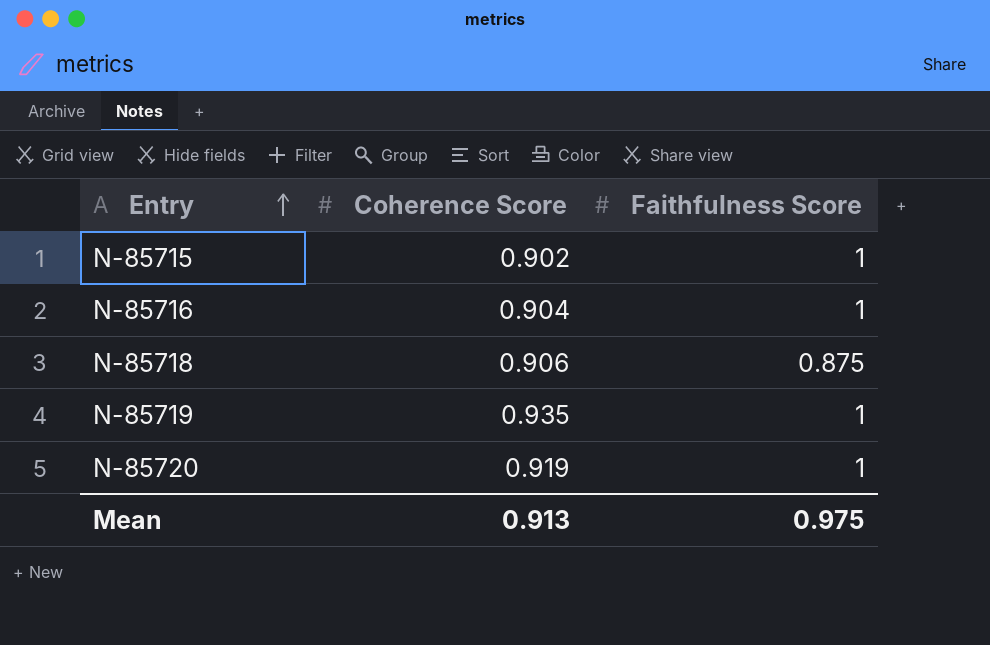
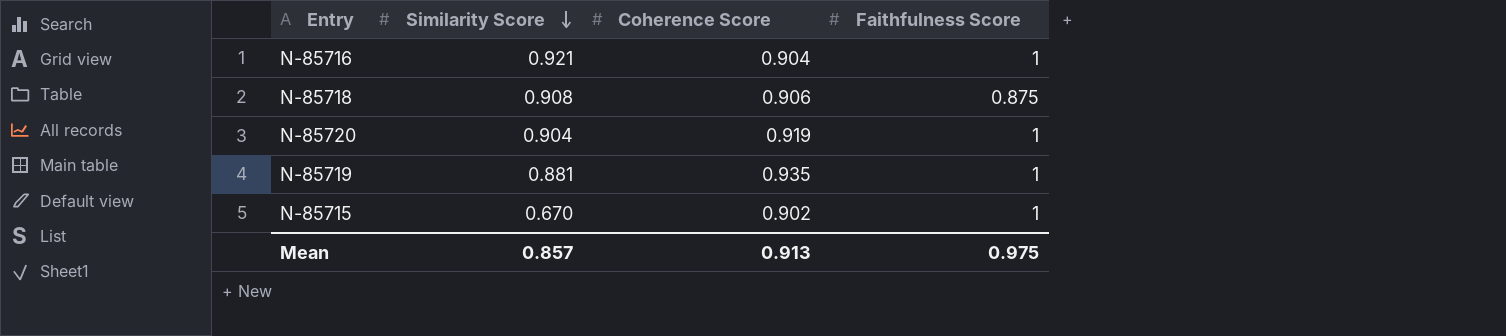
row order: Entry ascending -> Similarity Score descending
column Similarity Score | position: none -> 2

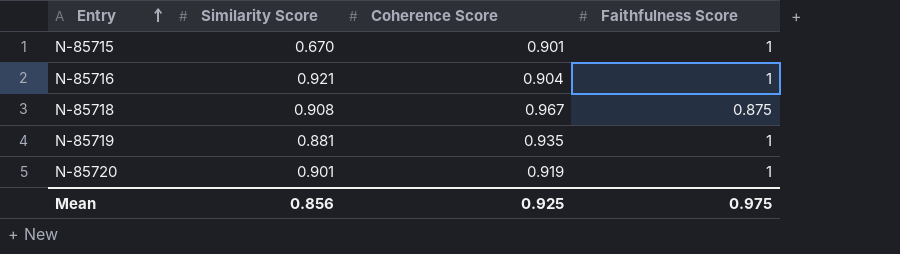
row order: Similarity Score descending -> Entry ascending
N-85715 | Coherence Score: 0.902 -> 0.901
N-85718 | Coherence Score: 0.906 -> 0.967
N-85720 | Similarity Score: 0.904 -> 0.901
Mean | Similarity Score: 0.857 -> 0.856
Mean | Coherence Score: 0.913 -> 0.925

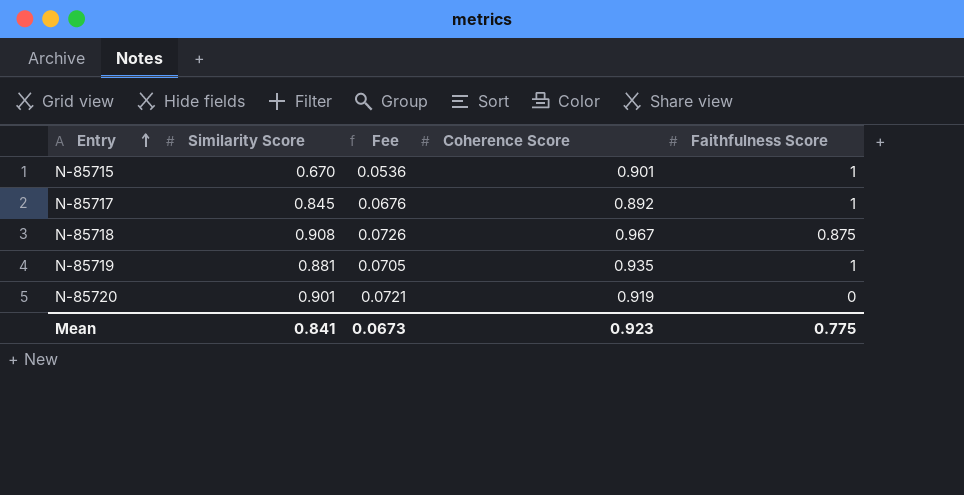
column Fee | formula: none -> [Similarity Score] * 0.08
row N-85716: 0.921 | 0.904 | 1 -> none
row N-85717: none -> 0.845 | 0.0676 | 0.892 | 1
N-85720 | Faithfulness Score: 1 -> 0
Mean | Similarity Score: 0.856 -> 0.841
Mean | Coherence Score: 0.925 -> 0.923
Mean | Faithfulness Score: 0.975 -> 0.775

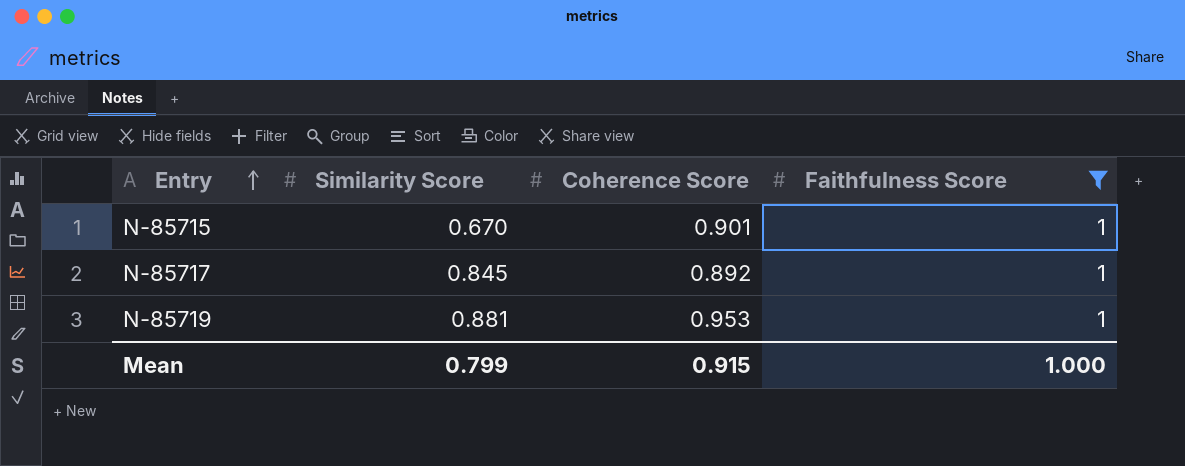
filter: none -> Faithfulness Score = 1
column Fee | formula: [Similarity Score] * 0.08 -> none
N-85719 | Coherence Score: 0.935 -> 0.953
Mean | Similarity Score: 0.841 -> 0.799
Mean | Coherence Score: 0.923 -> 0.915
Mean | Faithfulness Score: 0.775 -> 1.000

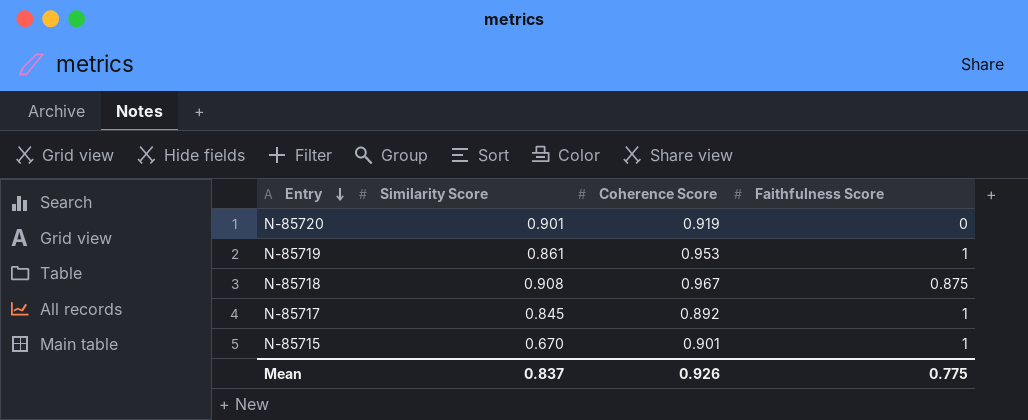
filter: Faithfulness Score = 1 -> none
row order: Entry ascending -> Entry descending
N-85719 | Similarity Score: 0.881 -> 0.861
Mean | Similarity Score: 0.799 -> 0.837
Mean | Coherence Score: 0.915 -> 0.926
Mean | Faithfulness Score: 1.000 -> 0.775

